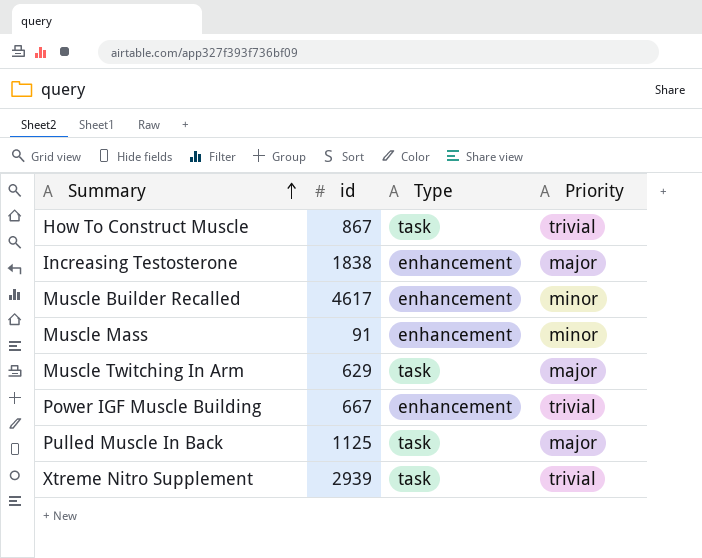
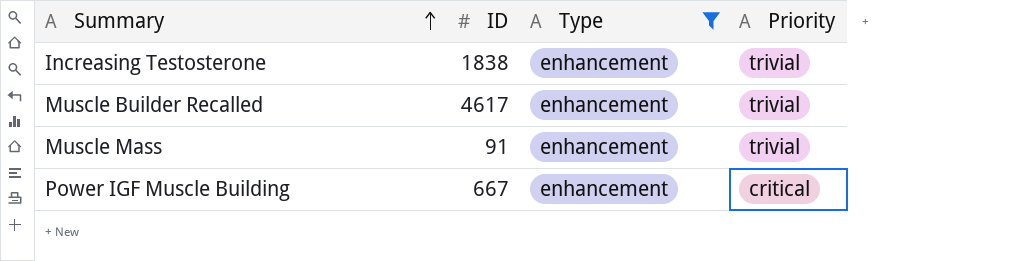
filter: none -> Type = enhancement
column name: id -> ID
Increasing Testosterone | Priority: major -> trivial
Muscle Builder Recalled | Priority: minor -> trivial
Muscle Mass | Priority: minor -> trivial
Power IGF Muscle Building | Priority: trivial -> critical

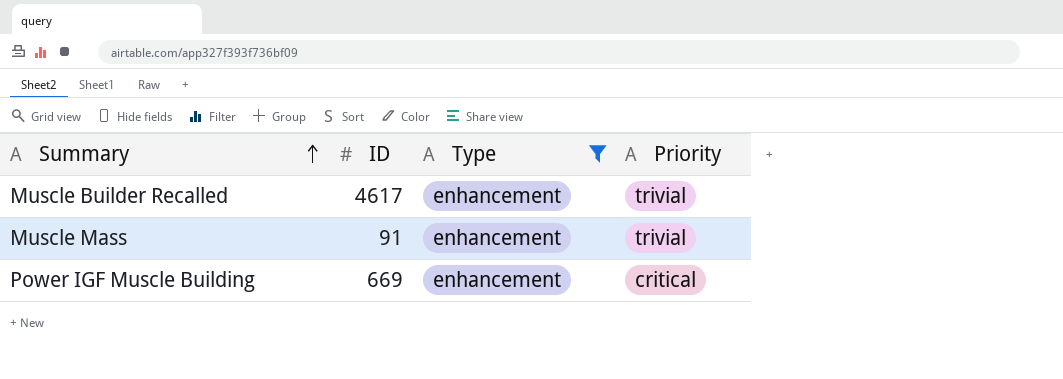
row Increasing Testosterone: 1838 | enhancement | trivial -> none
Power IGF Muscle Building | ID: 667 -> 669

